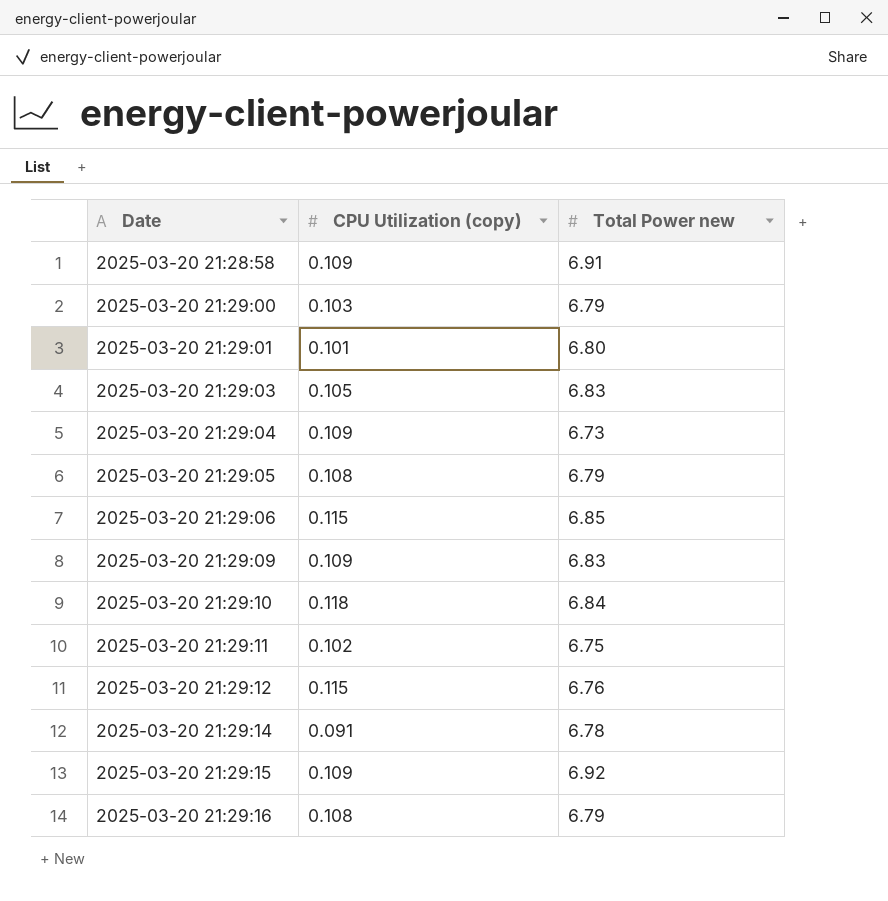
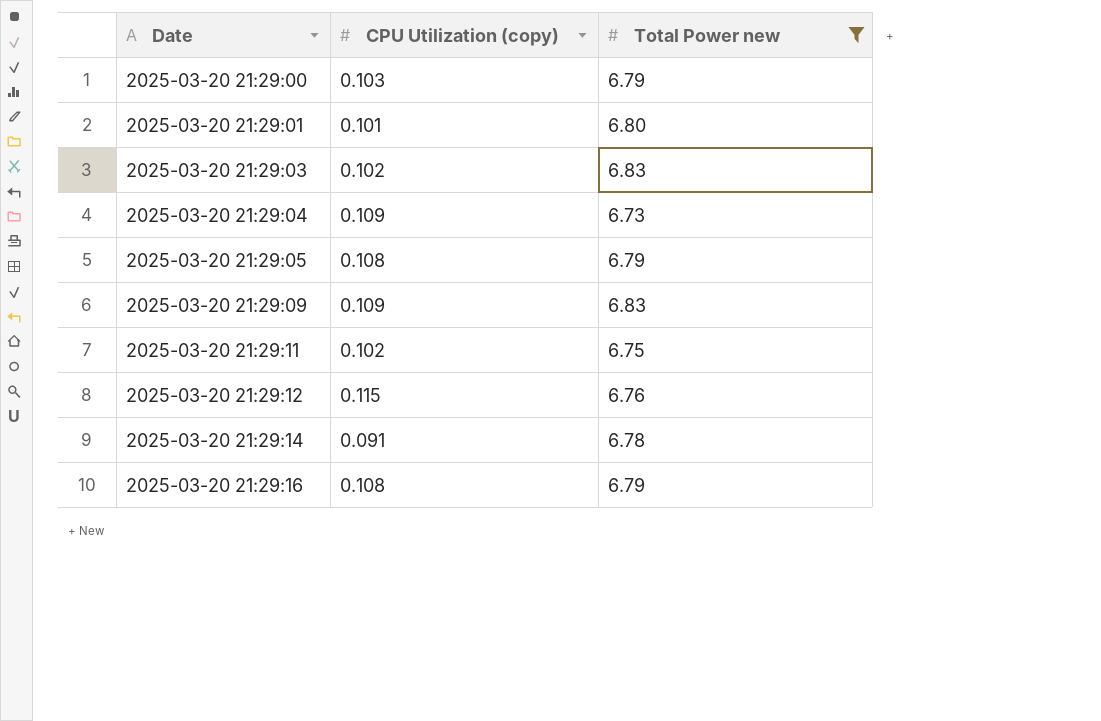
filter: none -> Total Power new <= 6.83
2025-03-20 21:29:03 | CPU Utilization (copy): 0.105 -> 0.102

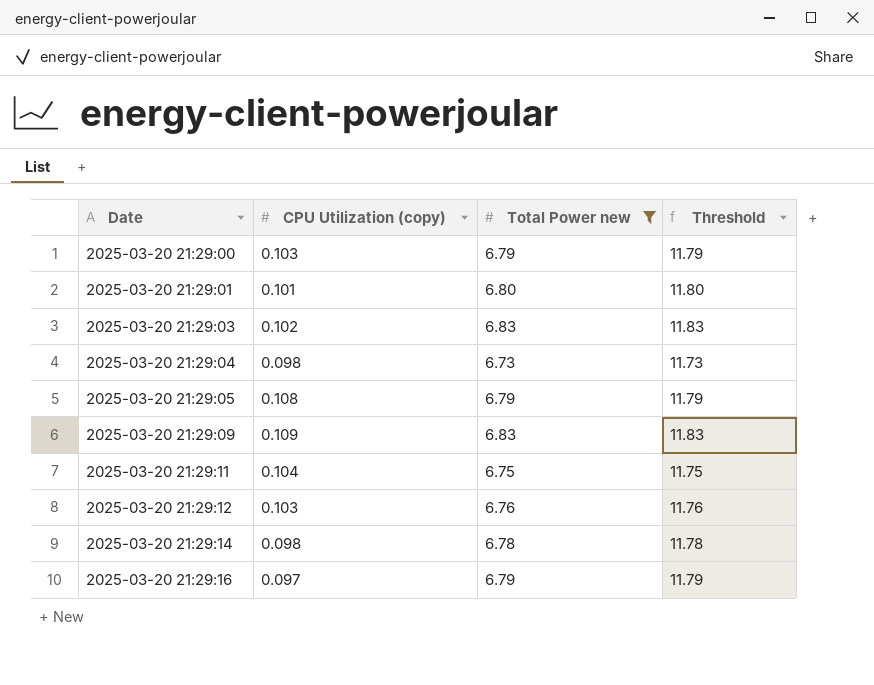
column Threshold | formula: none -> [Total Power new] + 5
2025-03-20 21:29:04 | CPU Utilization (copy): 0.109 -> 0.098
2025-03-20 21:29:11 | CPU Utilization (copy): 0.102 -> 0.104
2025-03-20 21:29:12 | CPU Utilization (copy): 0.115 -> 0.103
2025-03-20 21:29:14 | CPU Utilization (copy): 0.091 -> 0.098
2025-03-20 21:29:16 | CPU Utilization (copy): 0.108 -> 0.097

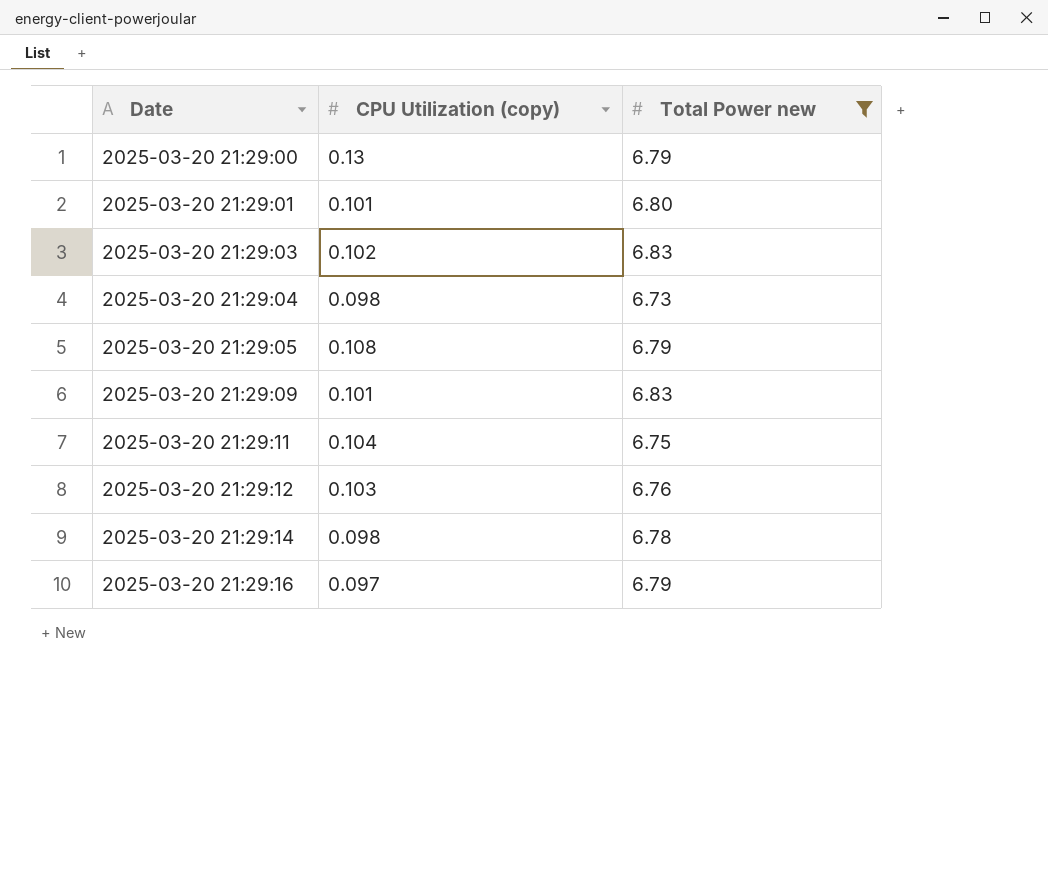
column Threshold | formula: [Total Power new] + 5 -> none
2025-03-20 21:29:00 | CPU Utilization (copy): 0.103 -> 0.13
2025-03-20 21:29:09 | CPU Utilization (copy): 0.109 -> 0.101

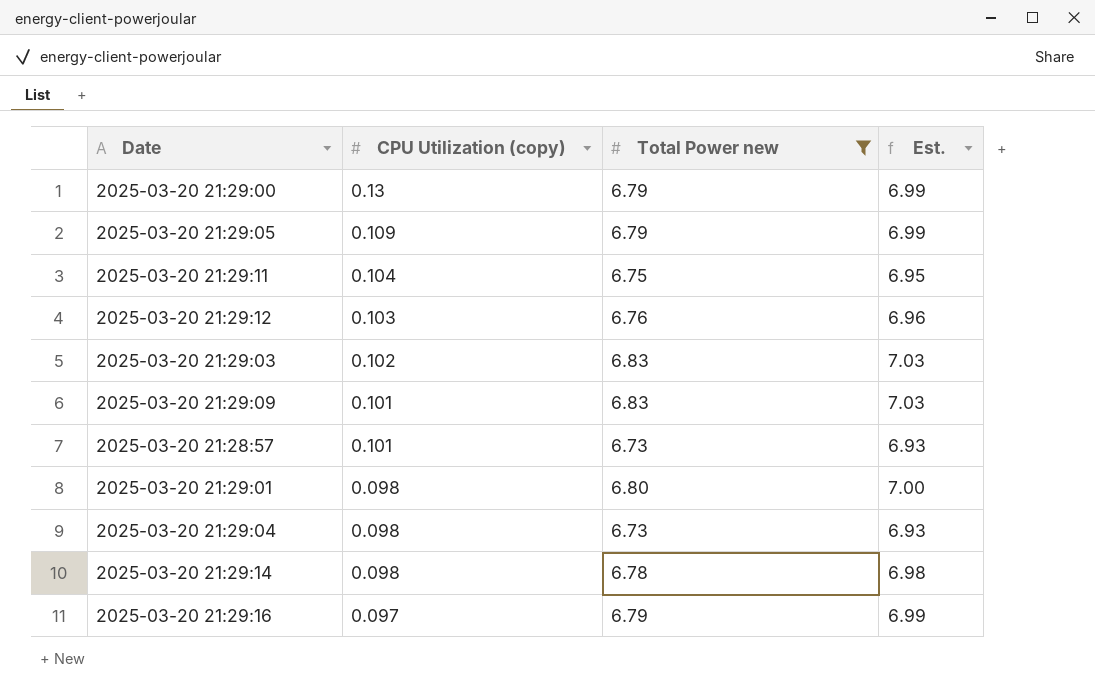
row order: Date ascending -> CPU Utilization (copy) descending
column Est. | formula: none -> [Total Power new] * 1.03
2025-03-20 21:29:05 | CPU Utilization (copy): 0.108 -> 0.109
row 2025-03-20 21:28:57: none -> 0.101 | 6.73 | 6.93
2025-03-20 21:29:01 | CPU Utilization (copy): 0.101 -> 0.098

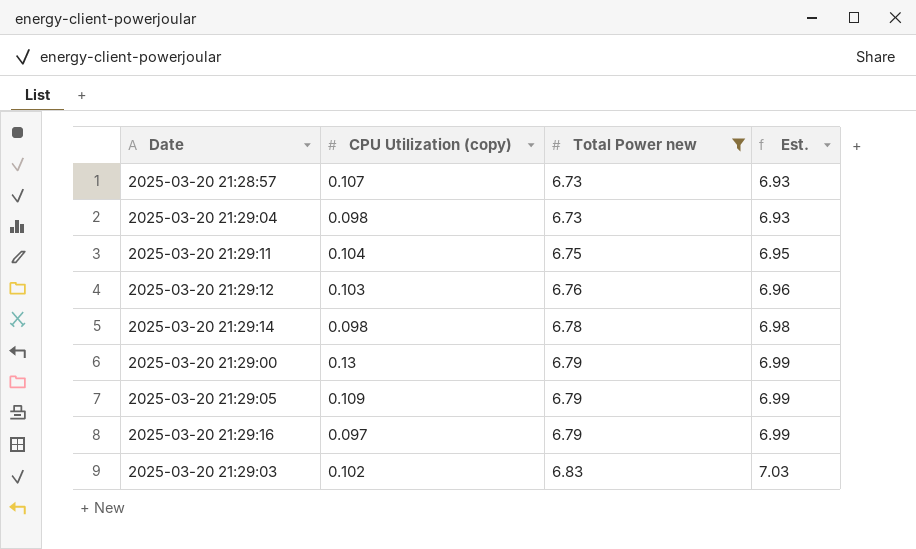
row order: CPU Utilization (copy) descending -> Total Power new ascending
row 2025-03-20 21:29:09: 0.101 | 6.83 | 7.03 -> none
row 2025-03-20 21:29:01: 0.098 | 6.80 | 7.00 -> none
2025-03-20 21:28:57 | CPU Utilization (copy): 0.101 -> 0.107

